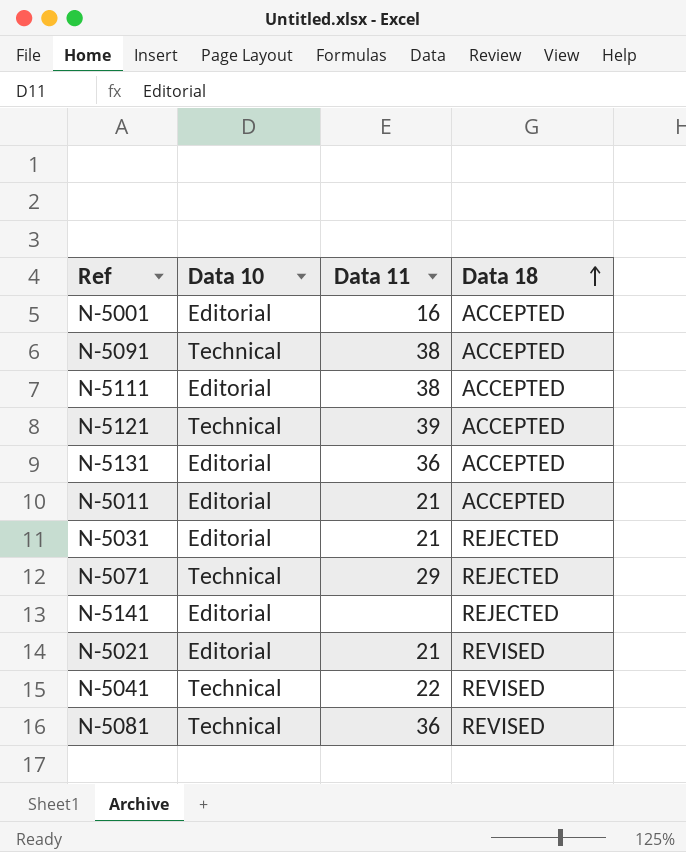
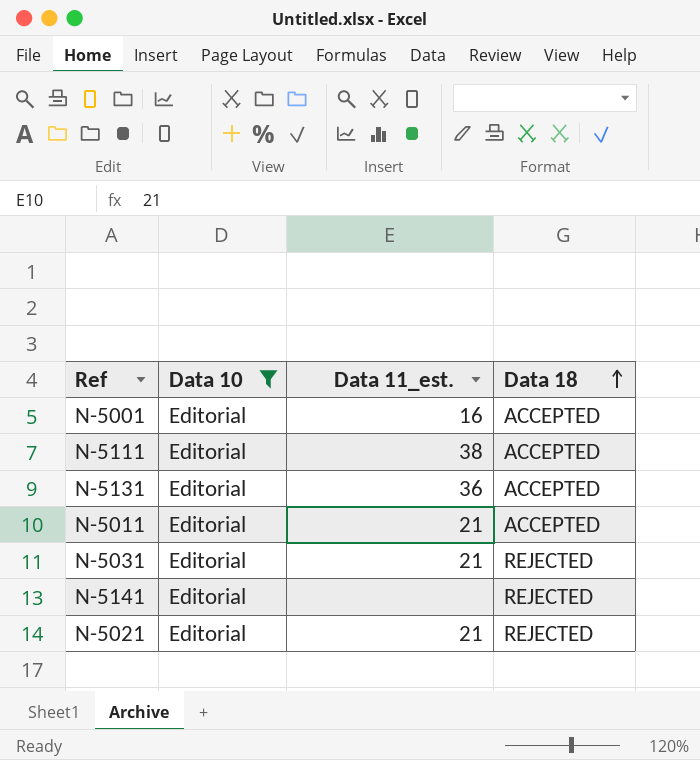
filter: none -> Data 10 = Editorial
column name: Data 11 -> Data 11_est.
N-5021 | Data 18: REVISED -> REJECTED

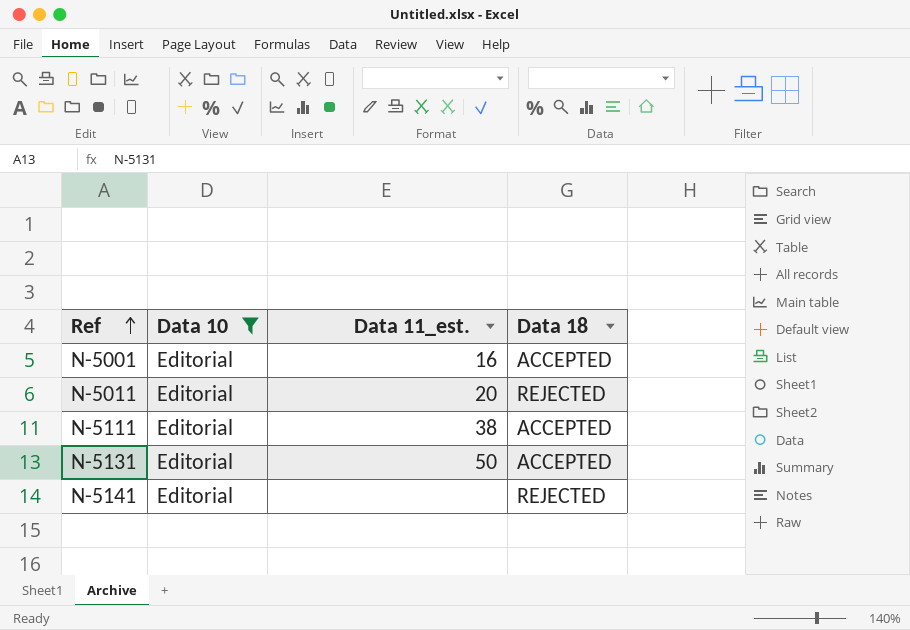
row order: Data 18 ascending -> Ref ascending
row N-5031: Editorial | 21 | REJECTED -> none
row N-5021: Editorial | 21 | REJECTED -> none
N-5011 | Data 11_est.: 21 -> 20
N-5011 | Data 18: ACCEPTED -> REJECTED
N-5131 | Data 11_est.: 36 -> 50

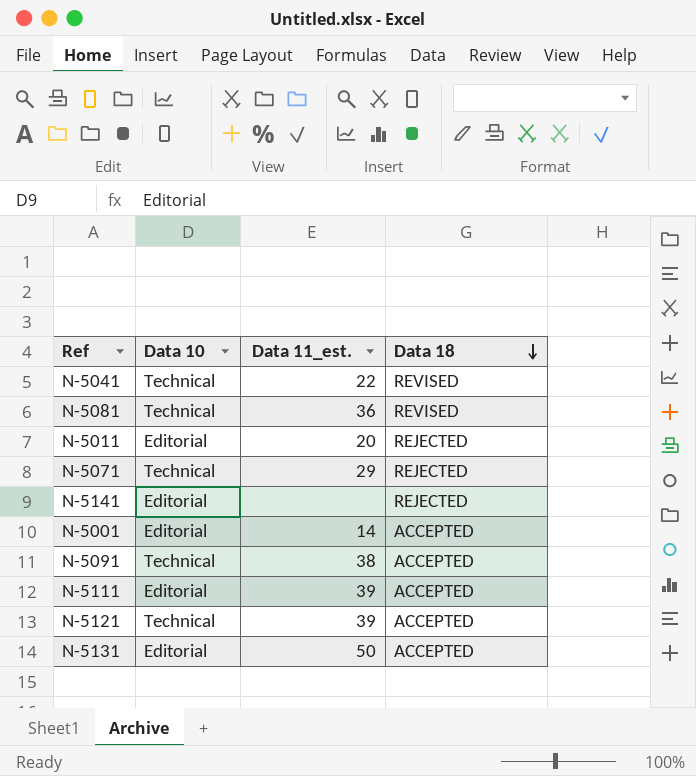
filter: Data 10 = Editorial -> none
row order: Ref ascending -> Data 18 descending
N-5001 | Data 11_est.: 16 -> 14
N-5111 | Data 11_est.: 38 -> 39

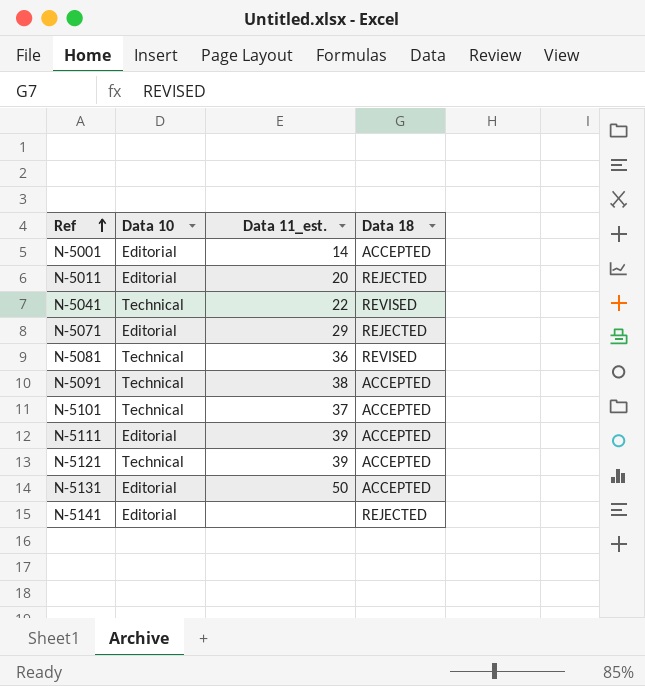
row order: Data 18 descending -> Ref ascending
N-5071 | Data 10: Technical -> Editorial
row N-5101: none -> Technical | 37 | ACCEPTED

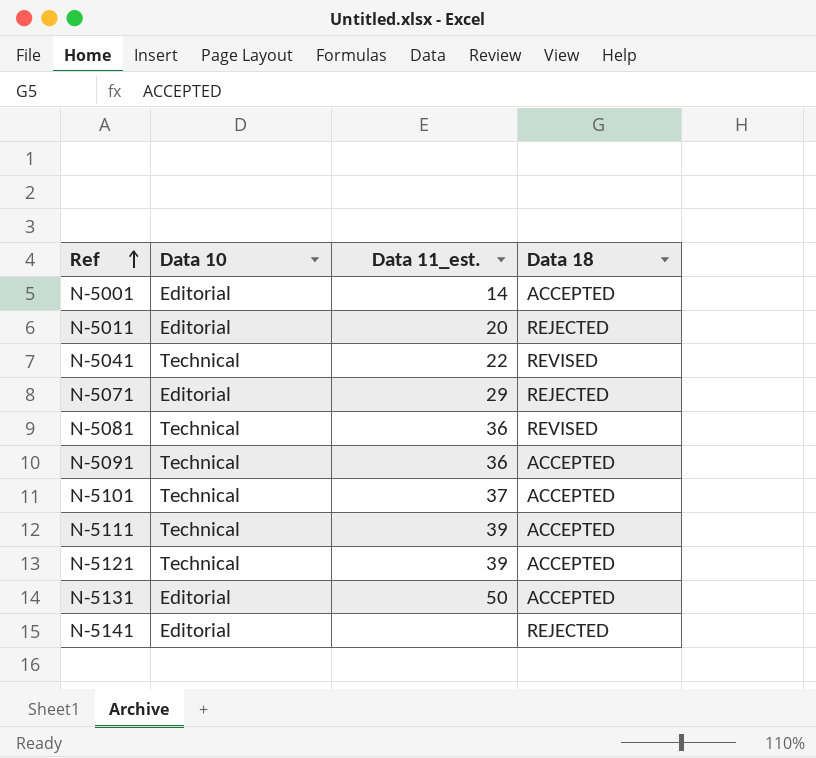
N-5091 | Data 11_est.: 38 -> 36
N-5111 | Data 10: Editorial -> Technical

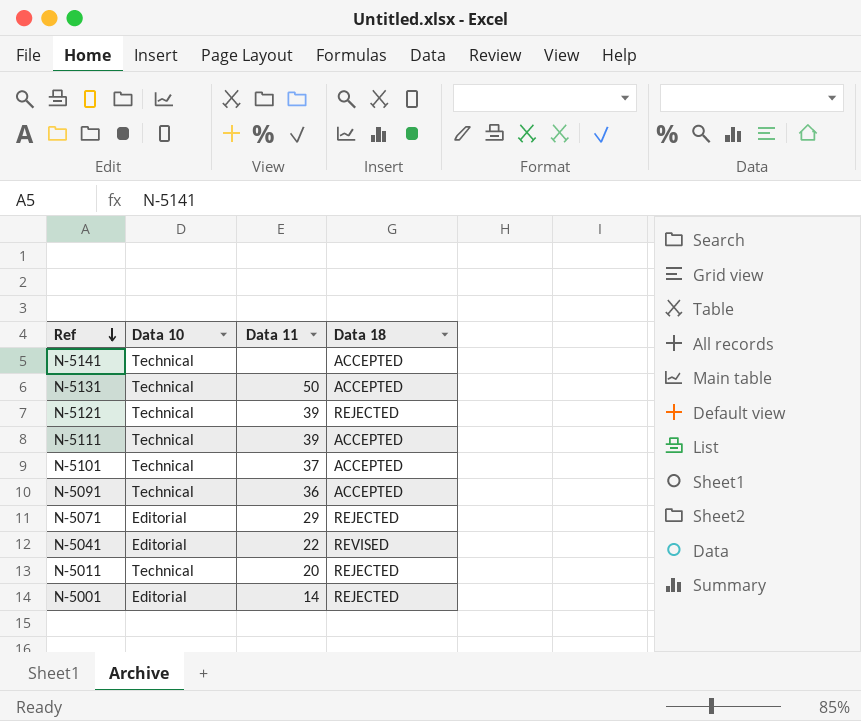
row order: Ref ascending -> Ref descending
column name: Data 11_est. -> Data 11
row N-5081: Technical | 36 | REVISED -> none
N-5141 | Data 10: Editorial -> Technical
N-5141 | Data 18: REJECTED -> ACCEPTED
N-5131 | Data 10: Editorial -> Technical
N-5121 | Data 18: ACCEPTED -> REJECTED
N-5041 | Data 10: Technical -> Editorial
N-5011 | Data 10: Editorial -> Technical
N-5001 | Data 18: ACCEPTED -> REJECTED

